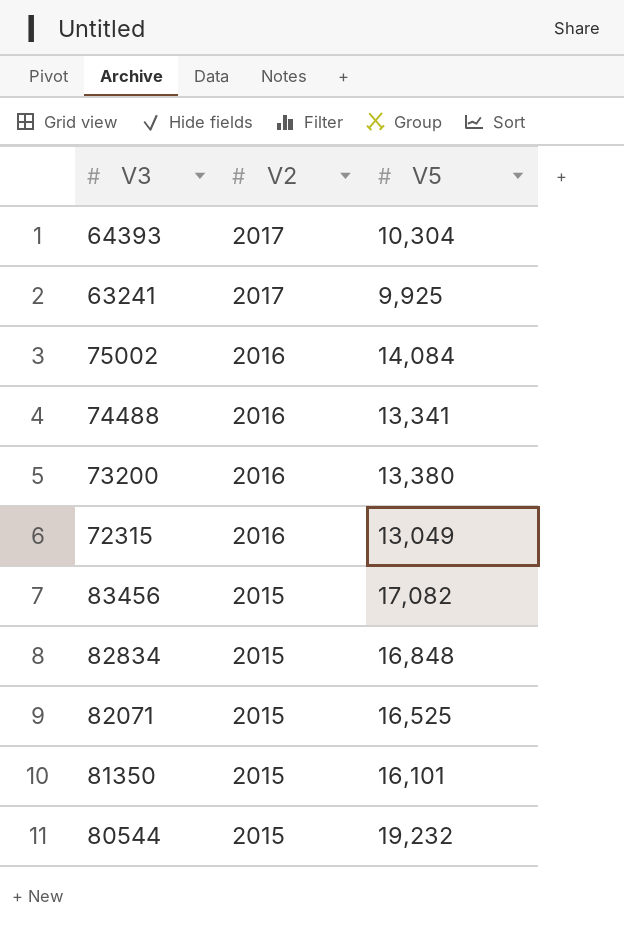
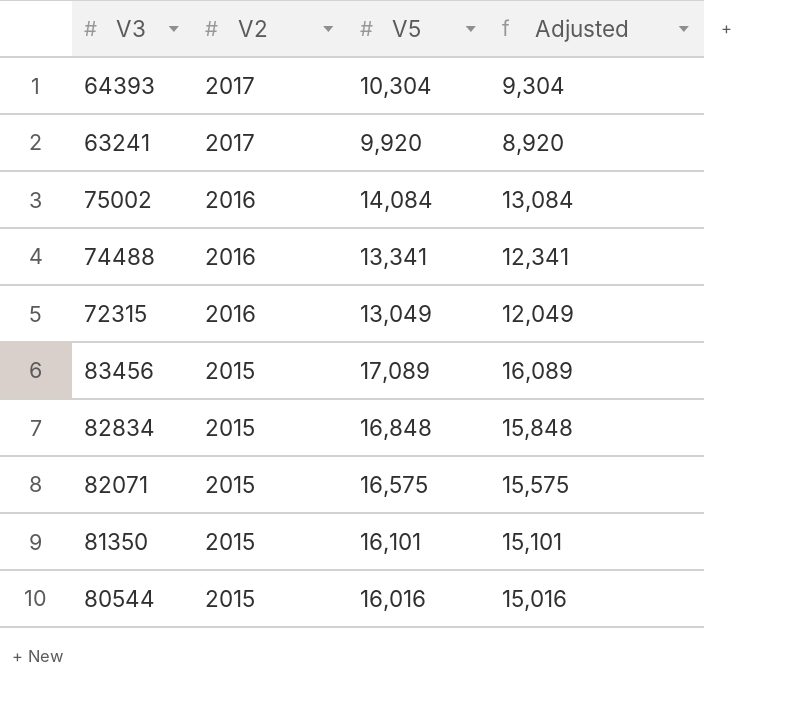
column Adjusted | formula: none -> [V5] - 1000
row 73200: 2016 | 13,380 -> none
63241 | V5: 9,925 -> 9,920
83456 | V5: 17,082 -> 17,089
82071 | V5: 16,525 -> 16,575
80544 | V5: 19,232 -> 16,016

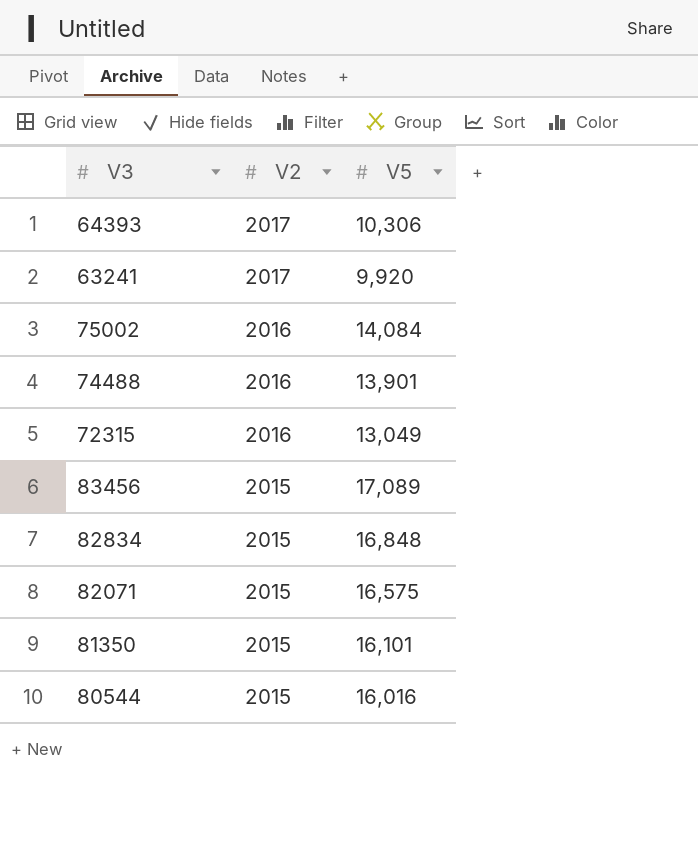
column Adjusted | formula: [V5] - 1000 -> none
64393 | V5: 10,304 -> 10,306
74488 | V5: 13,341 -> 13,901

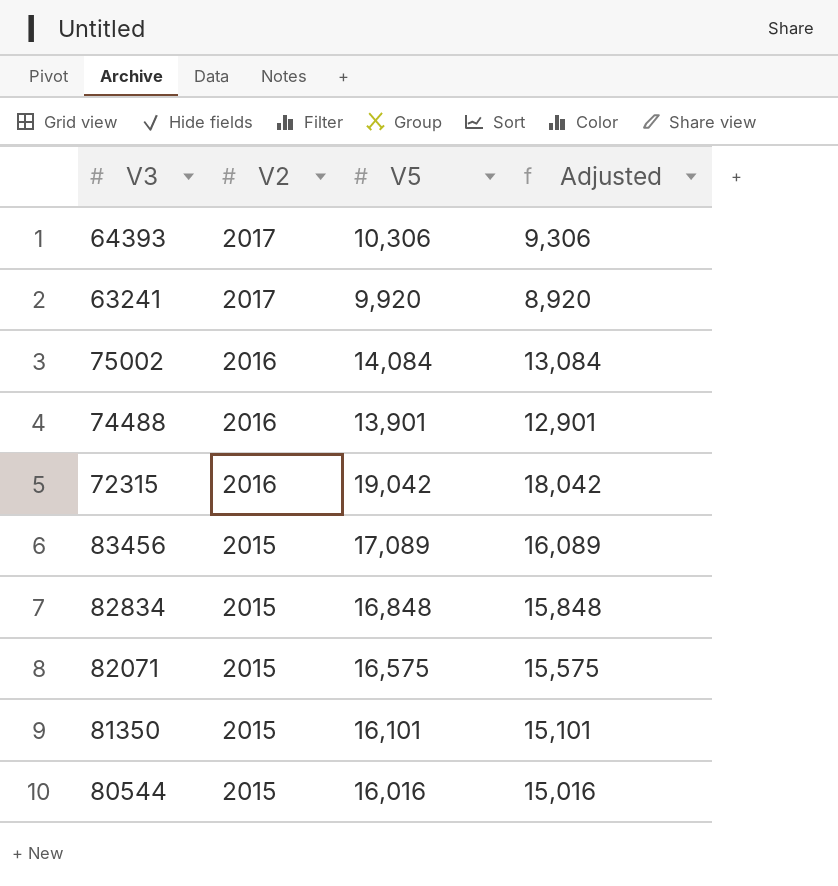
column Adjusted | formula: none -> [V5] - 1000
72315 | V5: 13,049 -> 19,042

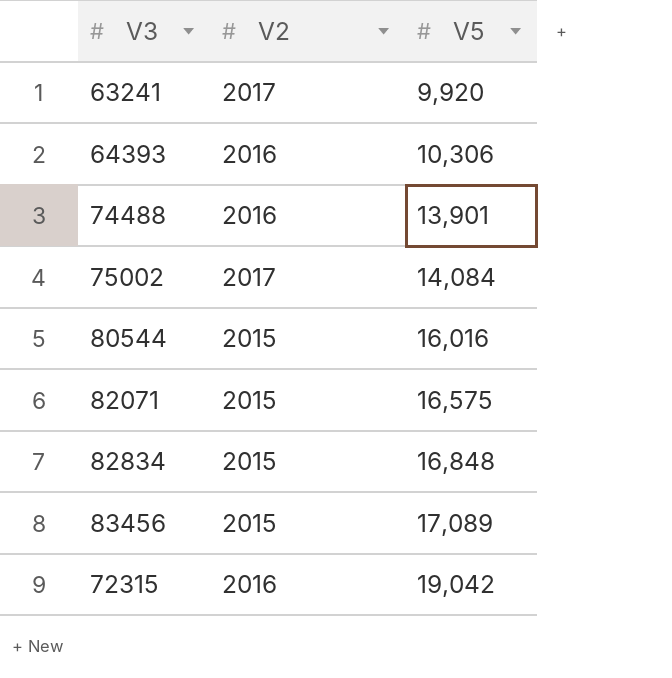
row order: V2 descending -> V5 ascending
column Adjusted | formula: [V5] - 1000 -> none
row 81350: 2015 | 16,101 | 15,101 -> none
64393 | V2: 2017 -> 2016
75002 | V2: 2016 -> 2017

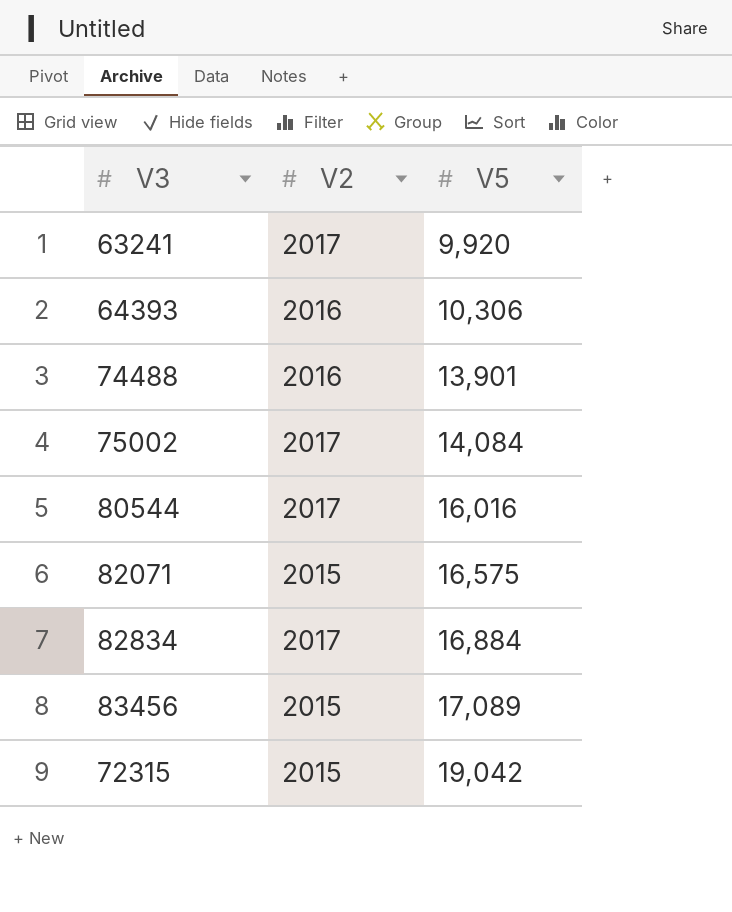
80544 | V2: 2015 -> 2017
82834 | V2: 2015 -> 2017
82834 | V5: 16,848 -> 16,884
72315 | V2: 2016 -> 2015

